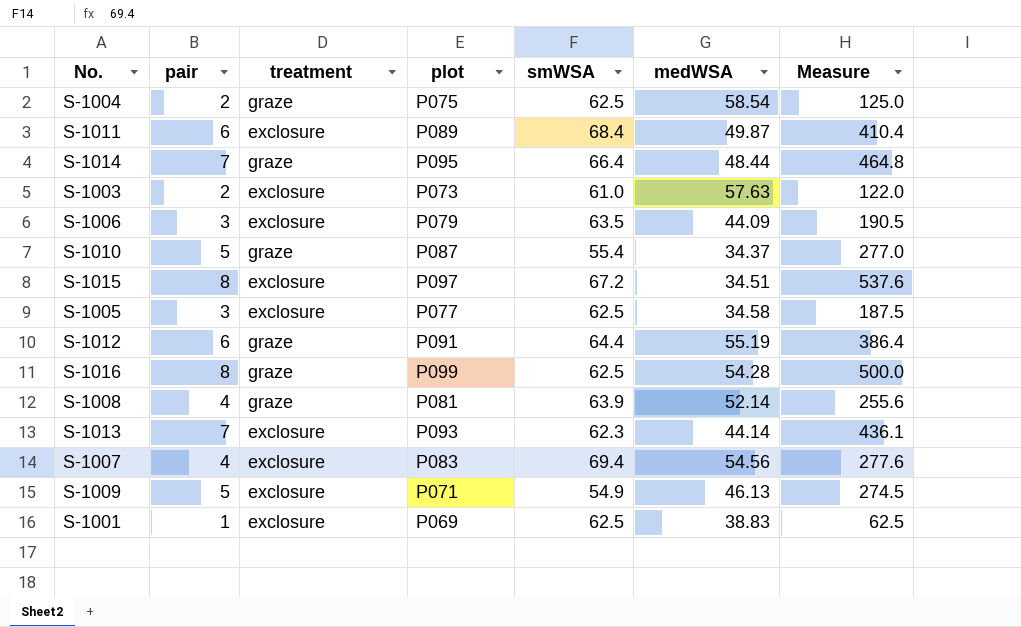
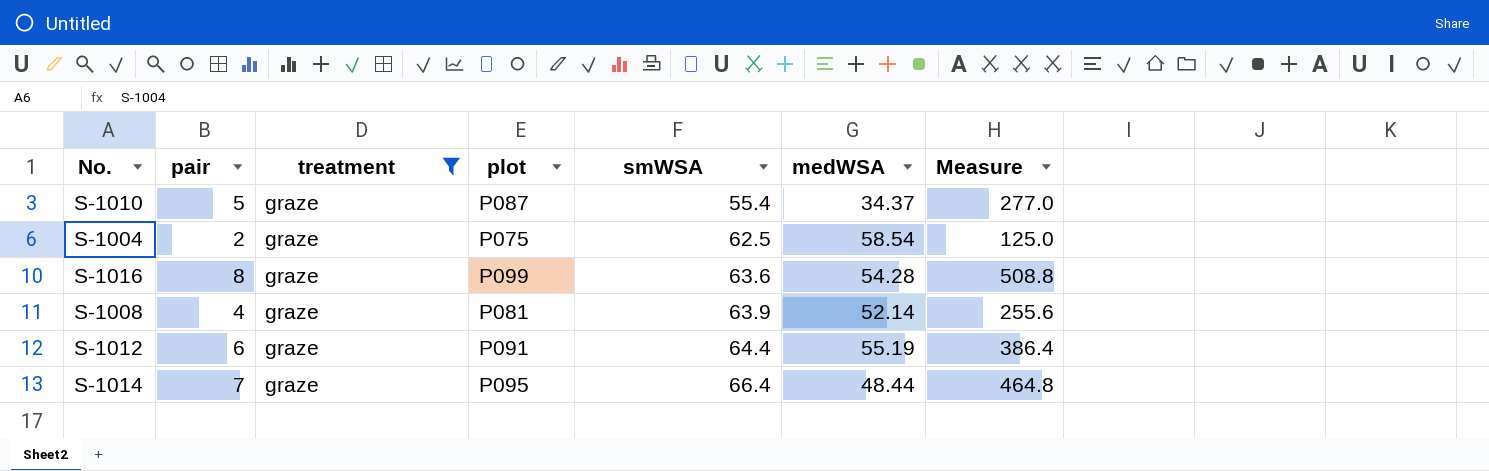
filter: none -> treatment = graze
row order: none -> smWSA ascending
S-1016 | smWSA: 62.5 -> 63.6
S-1016 | Measure: 500.0 -> 508.8

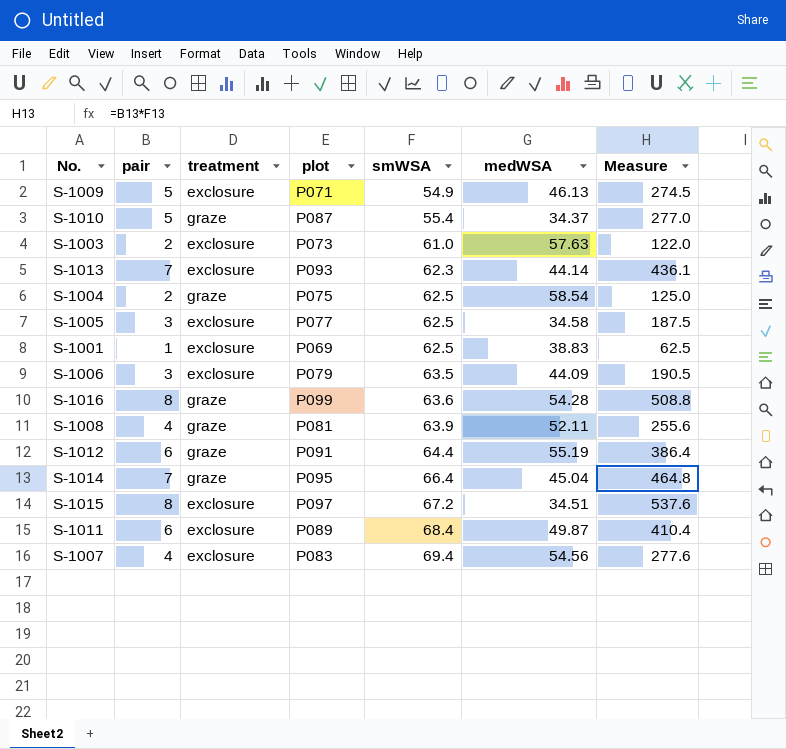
filter: treatment = graze -> none
S-1008 | medWSA: 52.14 -> 52.11
S-1014 | medWSA: 48.44 -> 45.04

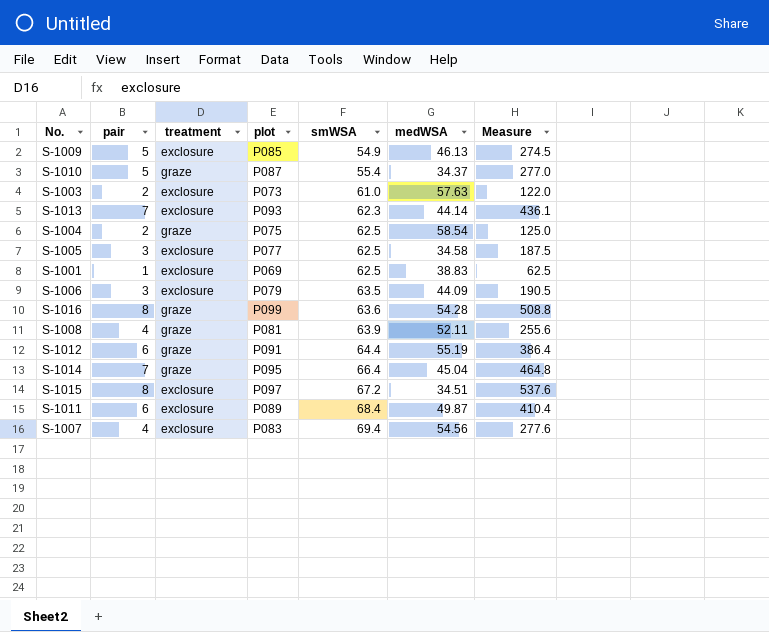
S-1009 | plot: P071 -> P085

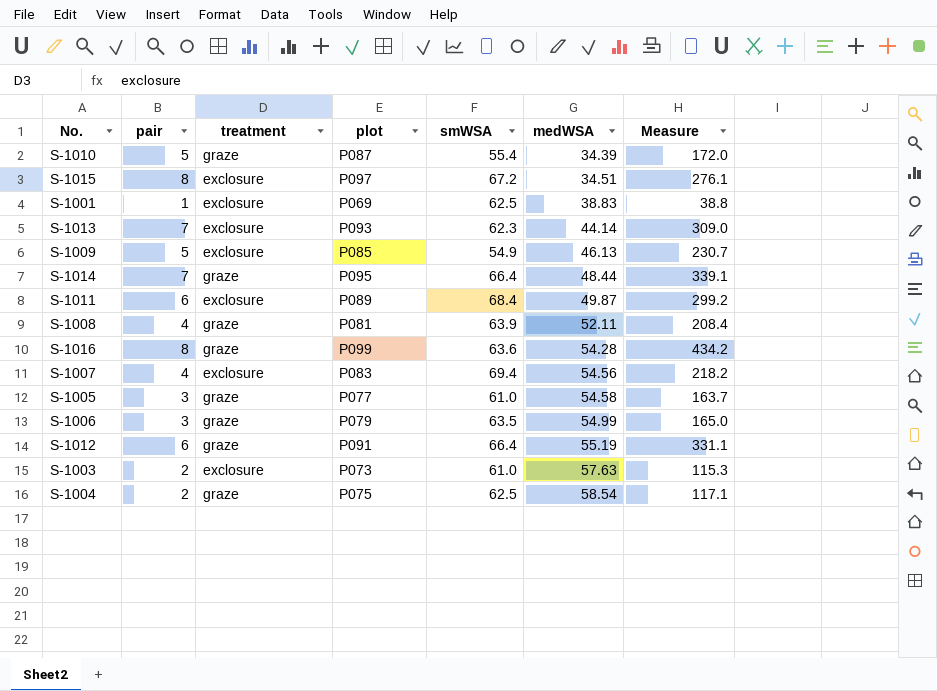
row order: smWSA ascending -> medWSA ascending
column Measure | formula: [pair] * [smWSA] -> [pair] * [medWSA]
S-1010 | medWSA: 34.37 -> 34.39
S-1014 | medWSA: 45.04 -> 48.44
S-1005 | treatment: exclosure -> graze
S-1005 | smWSA: 62.5 -> 61.0
S-1005 | medWSA: 34.58 -> 54.58
S-1006 | treatment: exclosure -> graze
S-1006 | medWSA: 44.09 -> 54.99
S-1012 | smWSA: 64.4 -> 66.4

